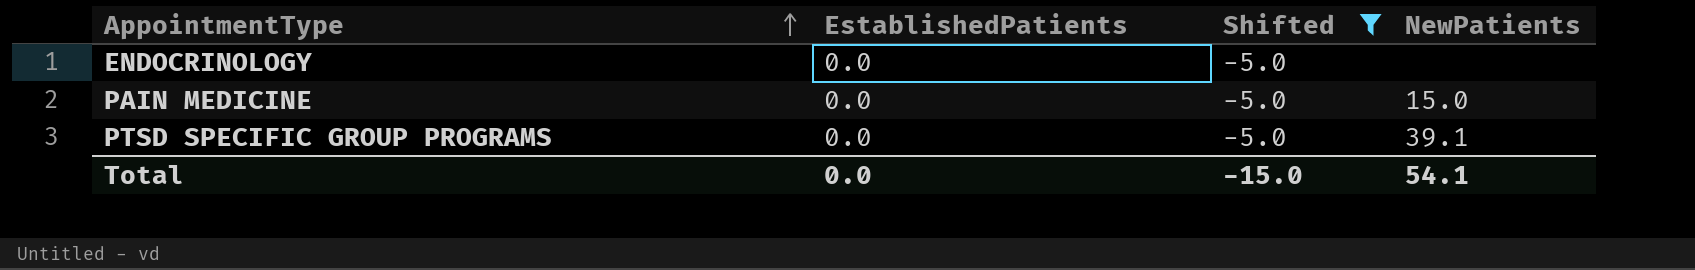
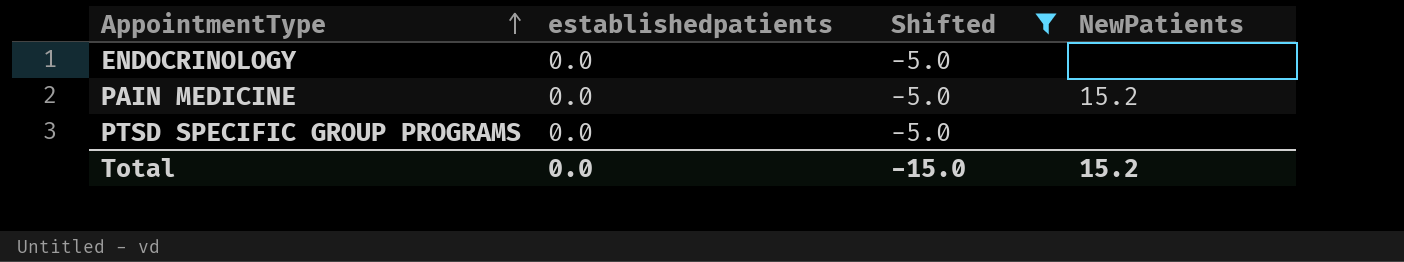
column name: EstablishedPatients -> establishedpatients
PAIN MEDICINE | NewPatients: 15.0 -> 15.2
PTSD SPECIFIC GROUP PROGRAMS | NewPatients: 39.1 -> none
Total | NewPatients: 54.1 -> 15.2

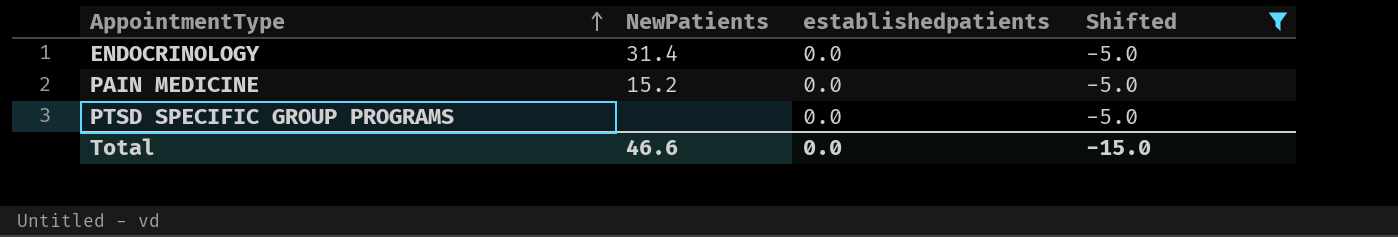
column NewPatients | position: 4 -> 2
ENDOCRINOLOGY | NewPatients: none -> 31.4
Total | NewPatients: 15.2 -> 46.6

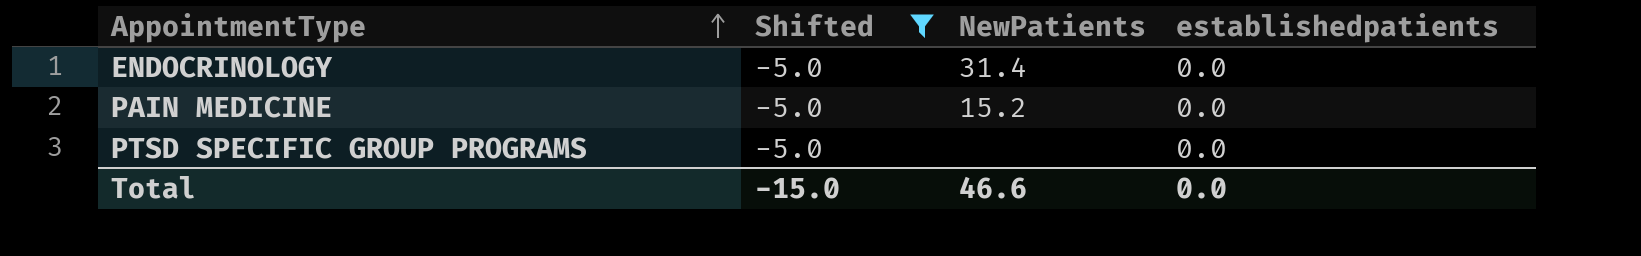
column Shifted | position: 4 -> 2

